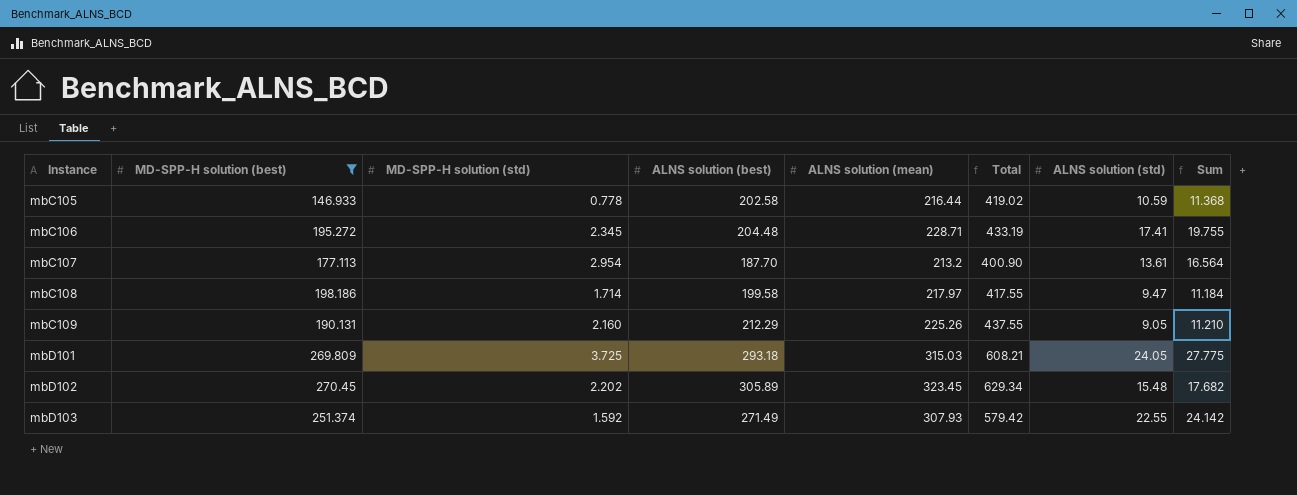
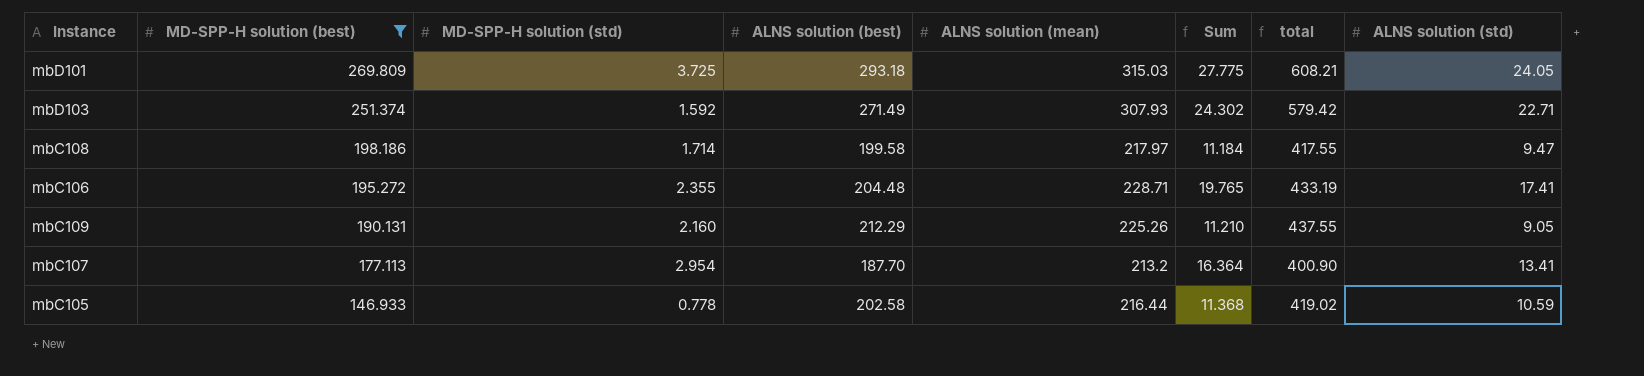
row order: Instance ascending -> MD-SPP-H solution (best) descending
column Sum | position: 8 -> 6
column name: Total -> total
row mbD102: 270.45 | 2.202 | 305.89 | 323.45 | 629.34 | 15.48 | 17.682 -> none
mbD103 | Sum: 24.142 -> 24.302
mbD103 | ALNS solution (std): 22.55 -> 22.71
mbC106 | MD-SPP-H solution (std): 2.345 -> 2.355
mbC106 | Sum: 19.755 -> 19.765
mbC107 | Sum: 16.564 -> 16.364
mbC107 | ALNS solution (std): 13.61 -> 13.41

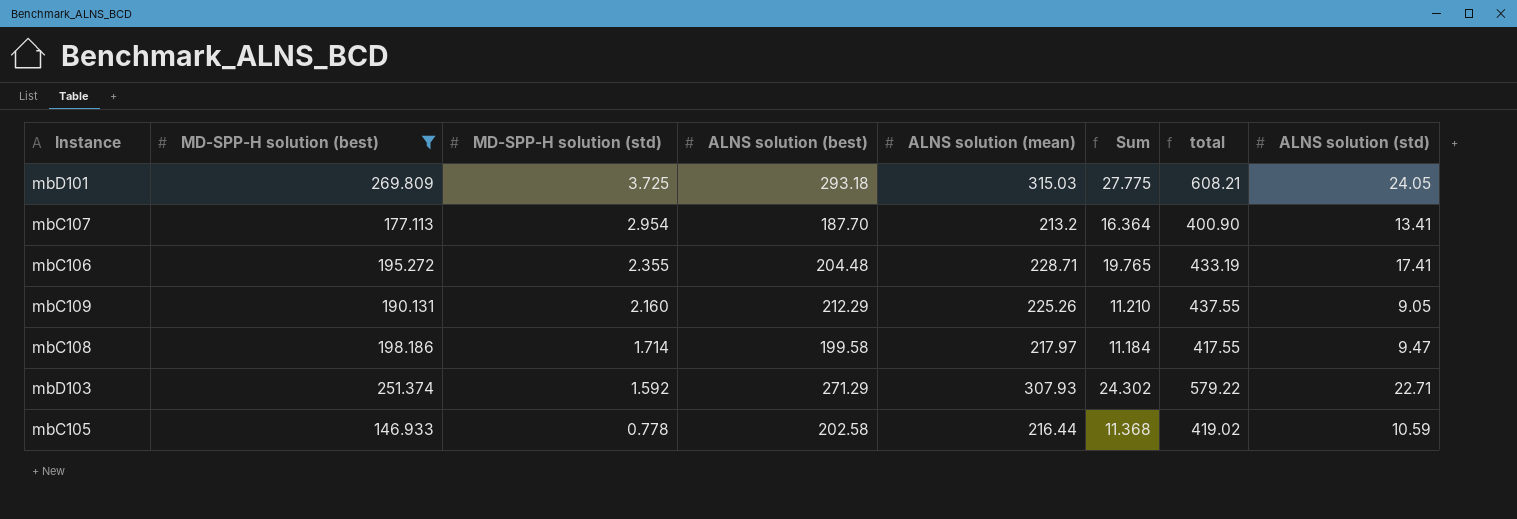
row order: MD-SPP-H solution (best) descending -> MD-SPP-H solution (std) descending
mbD103 | ALNS solution (best): 271.49 -> 271.29
mbD103 | total: 579.42 -> 579.22

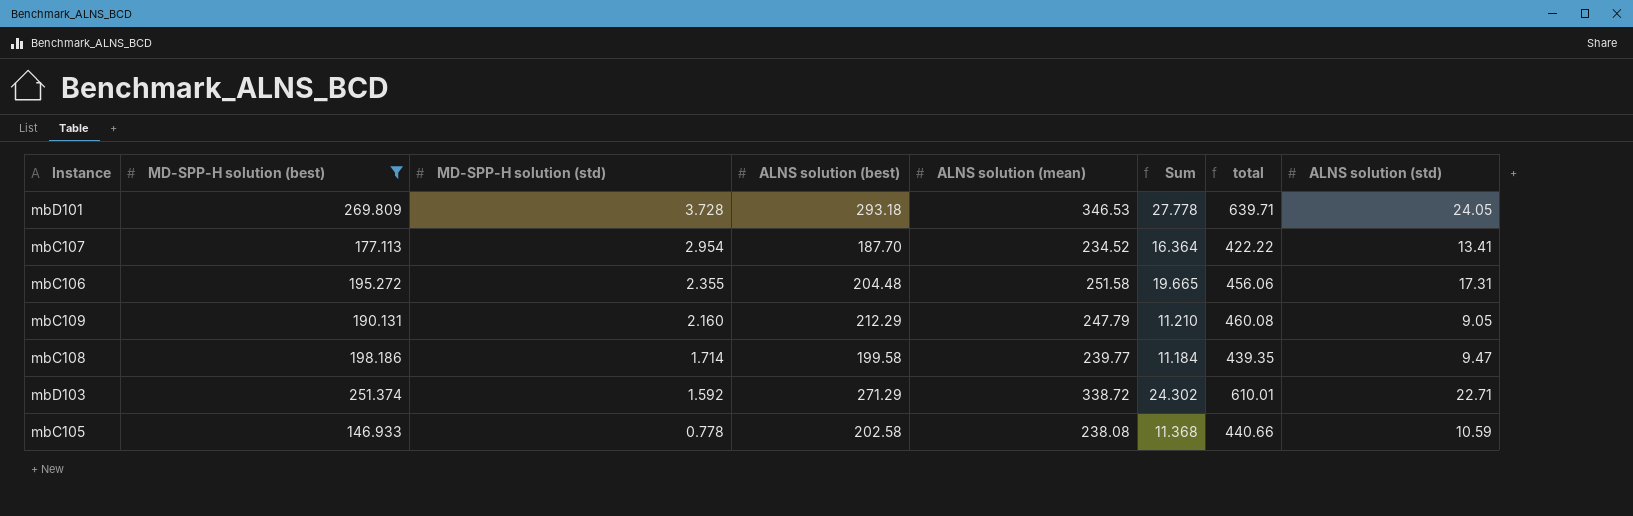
mbD101 | MD-SPP-H solution (std): 3.725 -> 3.728
mbD101 | ALNS solution (mean): 315.03 -> 346.53
mbD101 | Sum: 27.775 -> 27.778
mbD101 | total: 608.21 -> 639.71
mbC107 | ALNS solution (mean): 213.2 -> 234.52
mbC107 | total: 400.90 -> 422.22
mbC106 | ALNS solution (mean): 228.71 -> 251.58
mbC106 | Sum: 19.765 -> 19.665
mbC106 | total: 433.19 -> 456.06
mbC106 | ALNS solution (std): 17.41 -> 17.31
mbC109 | ALNS solution (mean): 225.26 -> 247.79
mbC109 | total: 437.55 -> 460.08
mbC108 | ALNS solution (mean): 217.97 -> 239.77
mbC108 | total: 417.55 -> 439.35
mbD103 | ALNS solution (mean): 307.93 -> 338.72
mbD103 | total: 579.22 -> 610.01
mbC105 | ALNS solution (mean): 216.44 -> 238.08
mbC105 | total: 419.02 -> 440.66

